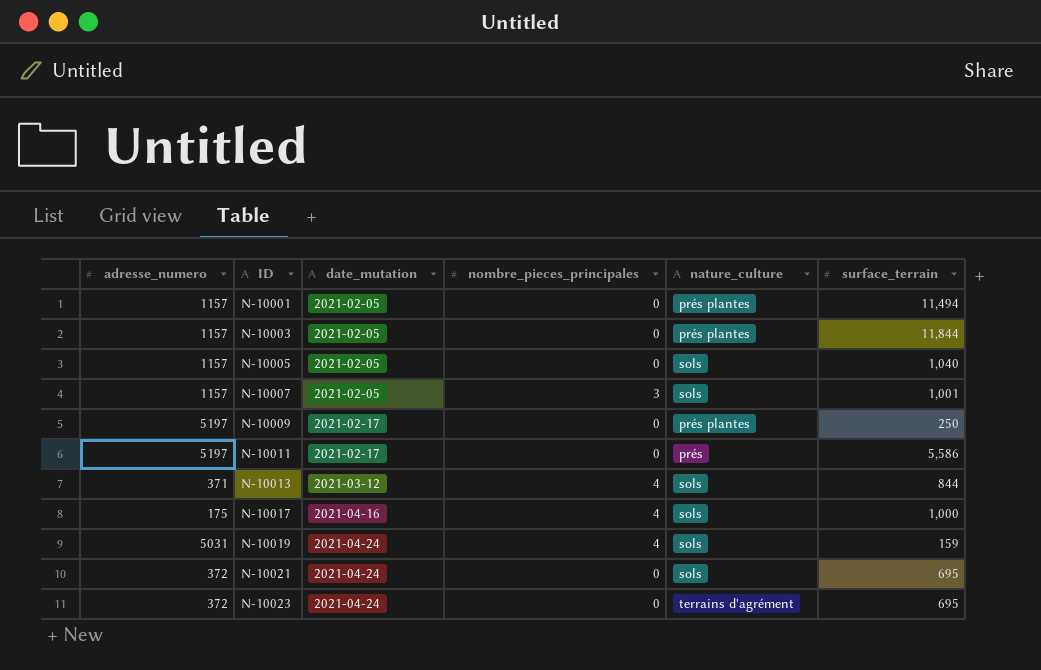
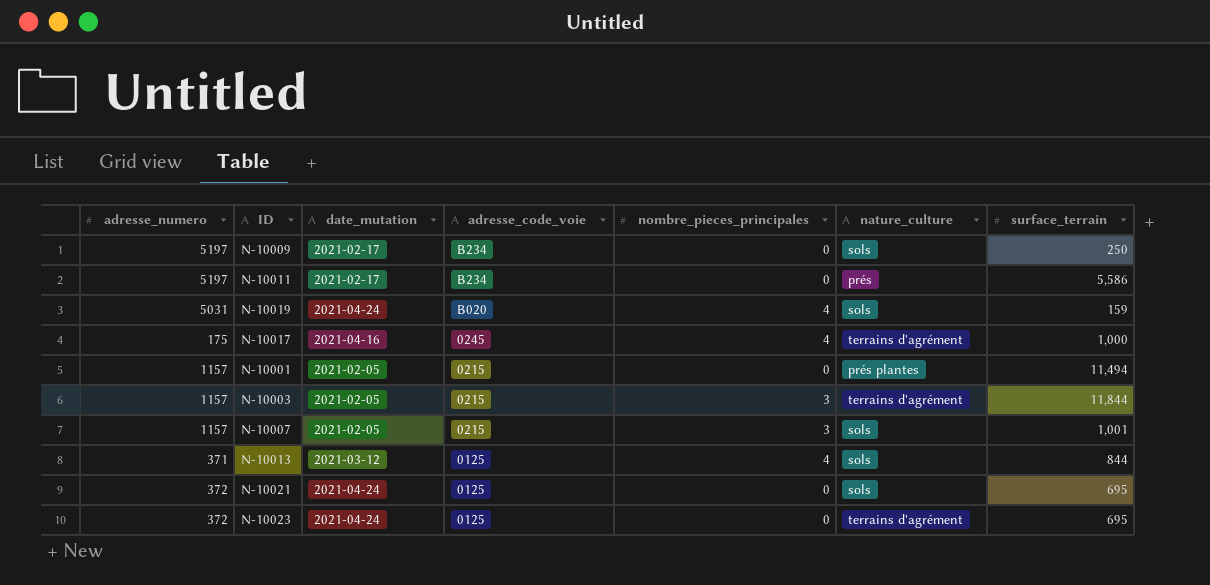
row order: ID ascending -> adresse_code_voie descending
column adresse_code_voie | position: none -> 4
row N-10005: 1157 | 2021-02-05 | 0 | sols | 1,040 -> none
N-10009 | nature_culture: prés plantes -> sols
N-10017 | nature_culture: sols -> terrains d'agrément
N-10003 | nombre_pieces_principales: 0 -> 3
N-10003 | nature_culture: prés plantes -> terrains d'agrément

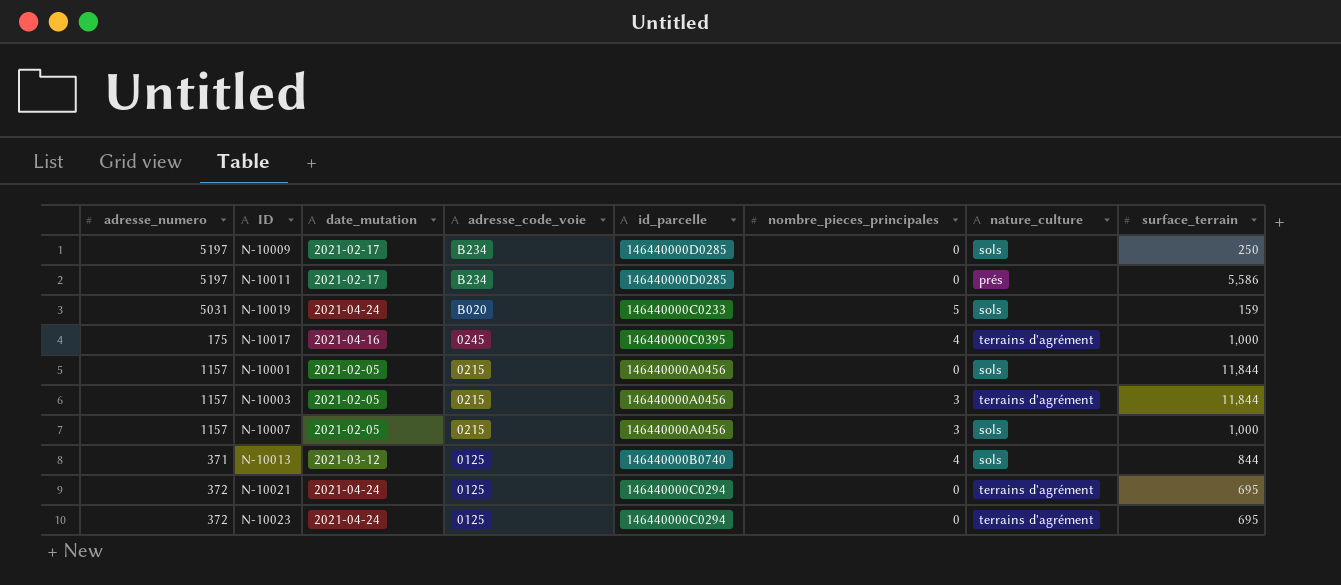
column id_parcelle | position: none -> 5
N-10019 | nombre_pieces_principales: 4 -> 5
N-10001 | nature_culture: prés plantes -> sols
N-10001 | surface_terrain: 11,494 -> 11,844
N-10007 | surface_terrain: 1,001 -> 1,000
N-10021 | nature_culture: sols -> terrains d'agrément

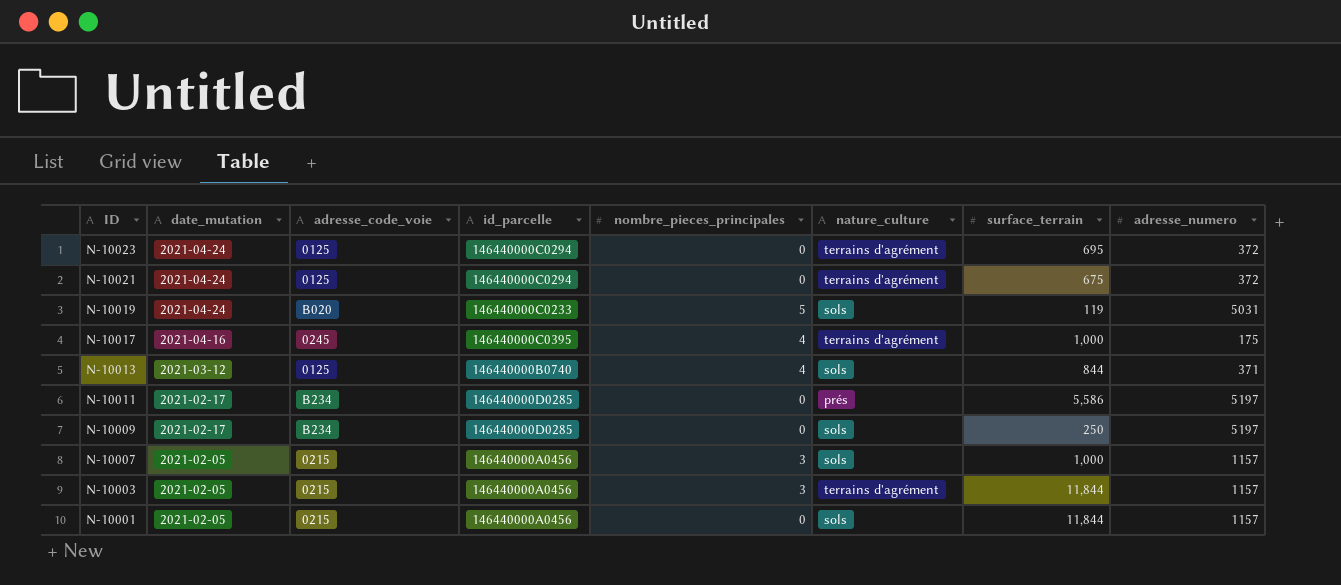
row order: adresse_code_voie descending -> ID descending
column adresse_numero | position: 1 -> 8
N-10021 | surface_terrain: 695 -> 675
N-10019 | surface_terrain: 159 -> 119

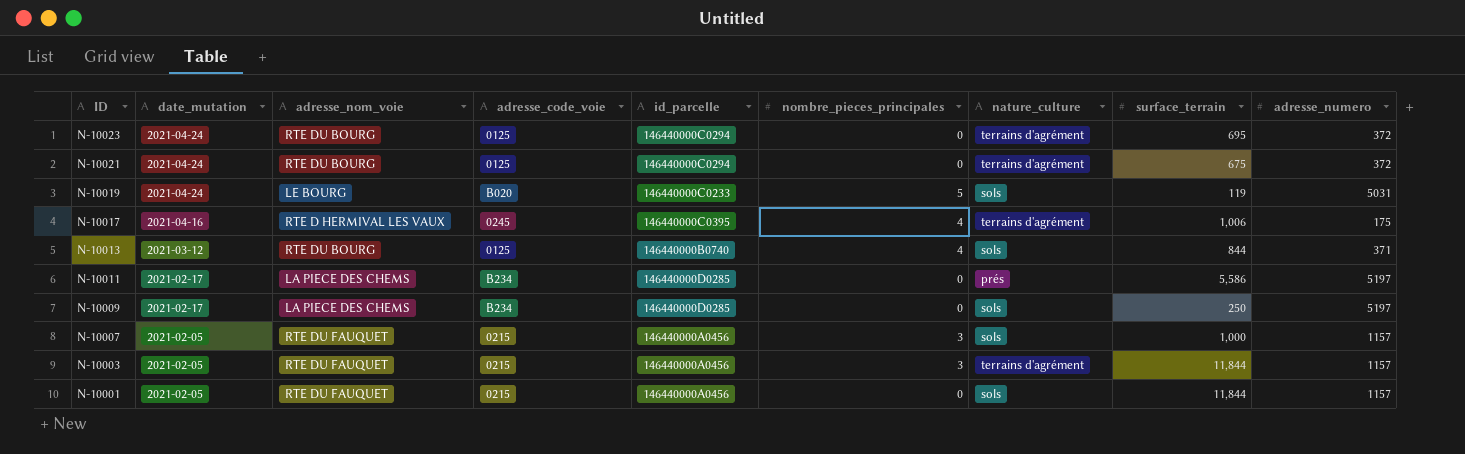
column adresse_nom_voie | position: none -> 3
N-10017 | surface_terrain: 1,000 -> 1,006

